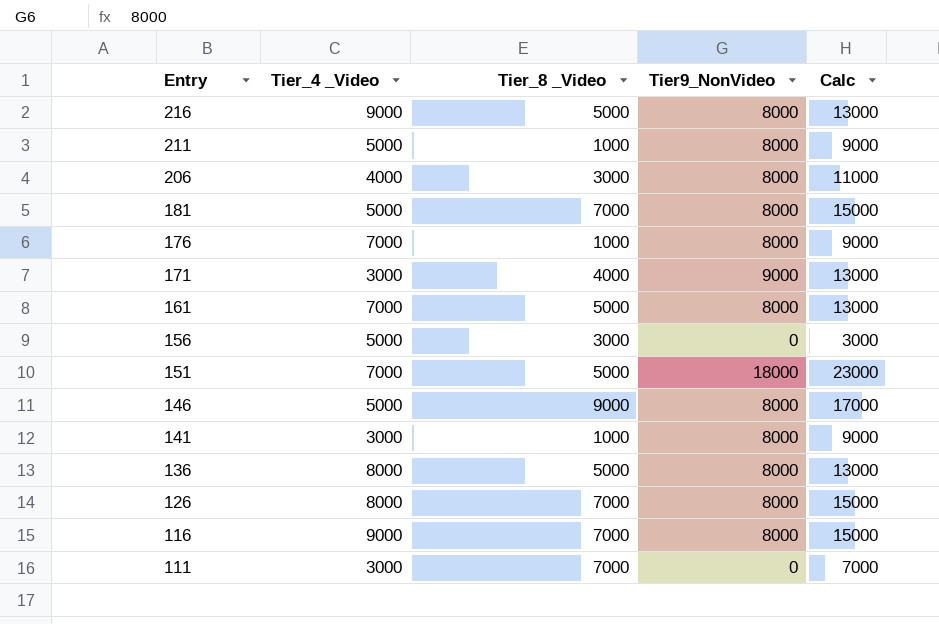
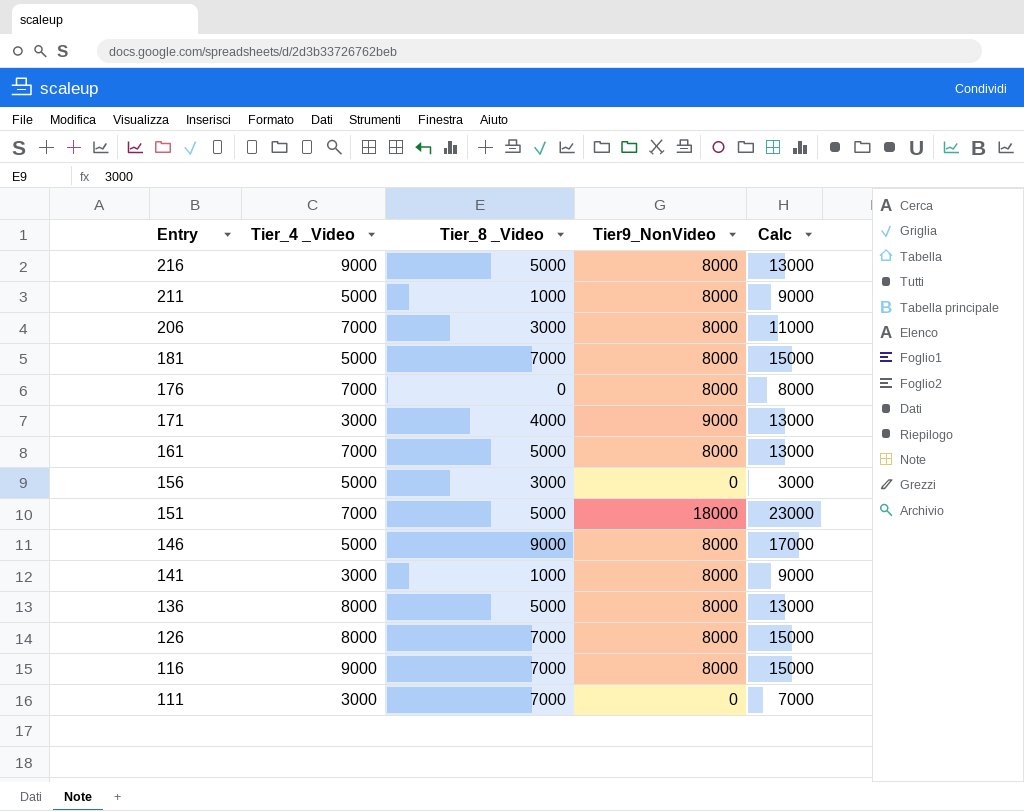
206 | Tier_4 _Video: 4000 -> 7000
176 | Tier_8 _Video: 1000 -> 0
176 | Calc: 9000 -> 8000

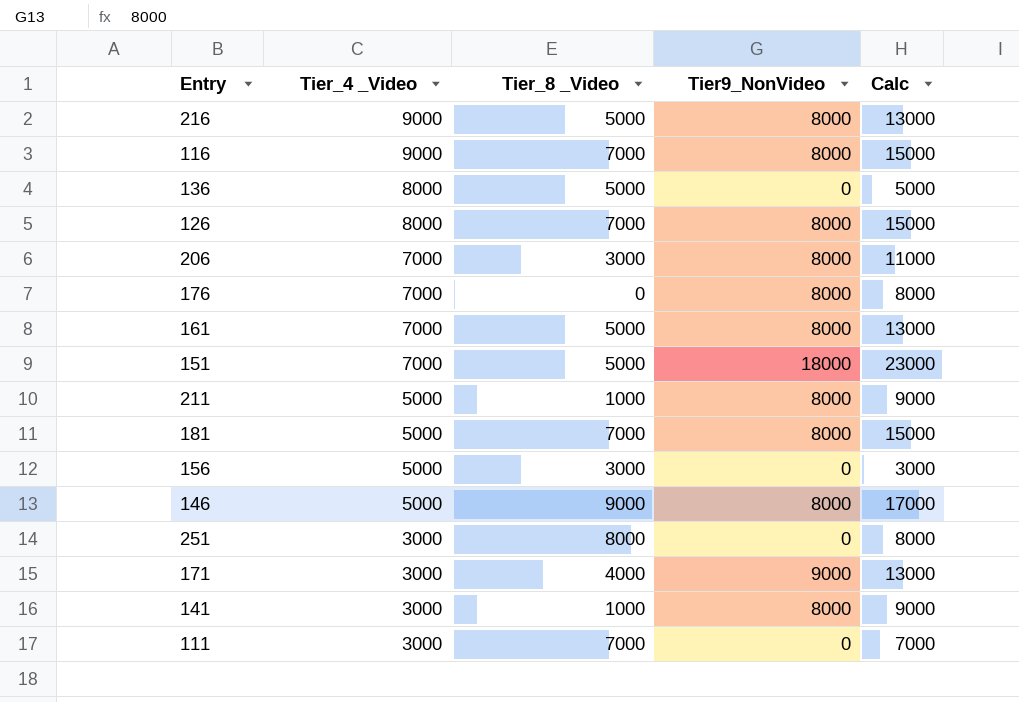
row order: Entry descending -> Tier_4 _Video descending
136 | Tier9_NonVideo: 8000 -> 0
136 | Calc: 13000 -> 5000
row 251: none -> 3000 | 8000 | 0 | 8000

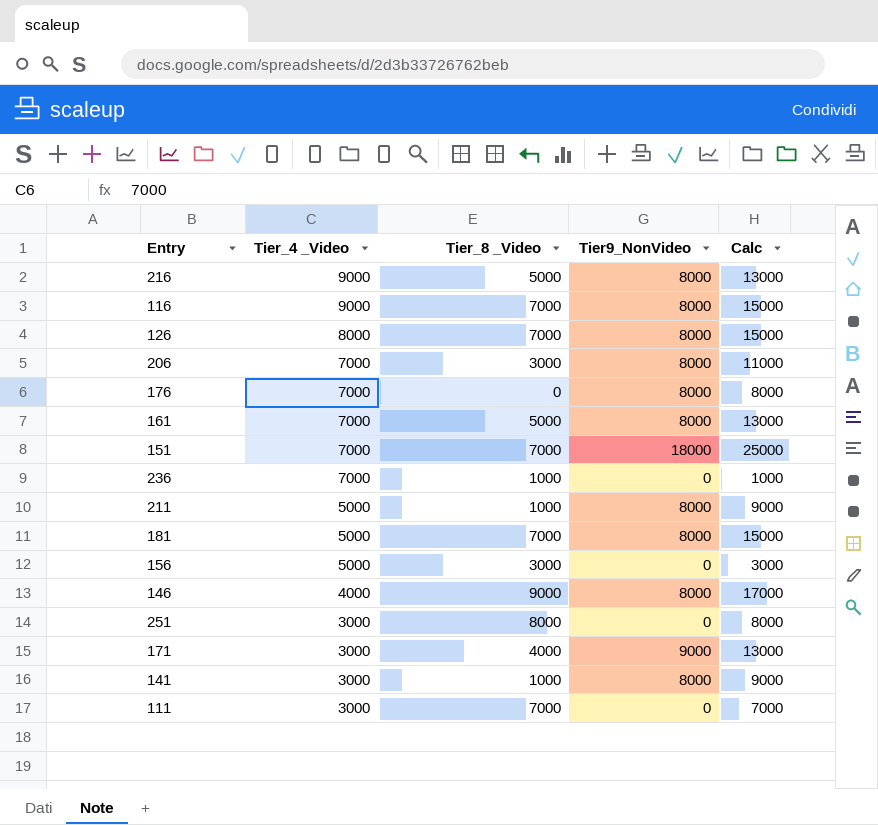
row 136: 8000 | 5000 | 0 | 5000 -> none
151 | Tier_8 _Video: 5000 -> 7000
151 | Calc: 23000 -> 25000
row 236: none -> 7000 | 1000 | 0 | 1000
146 | Tier_4 _Video: 5000 -> 4000

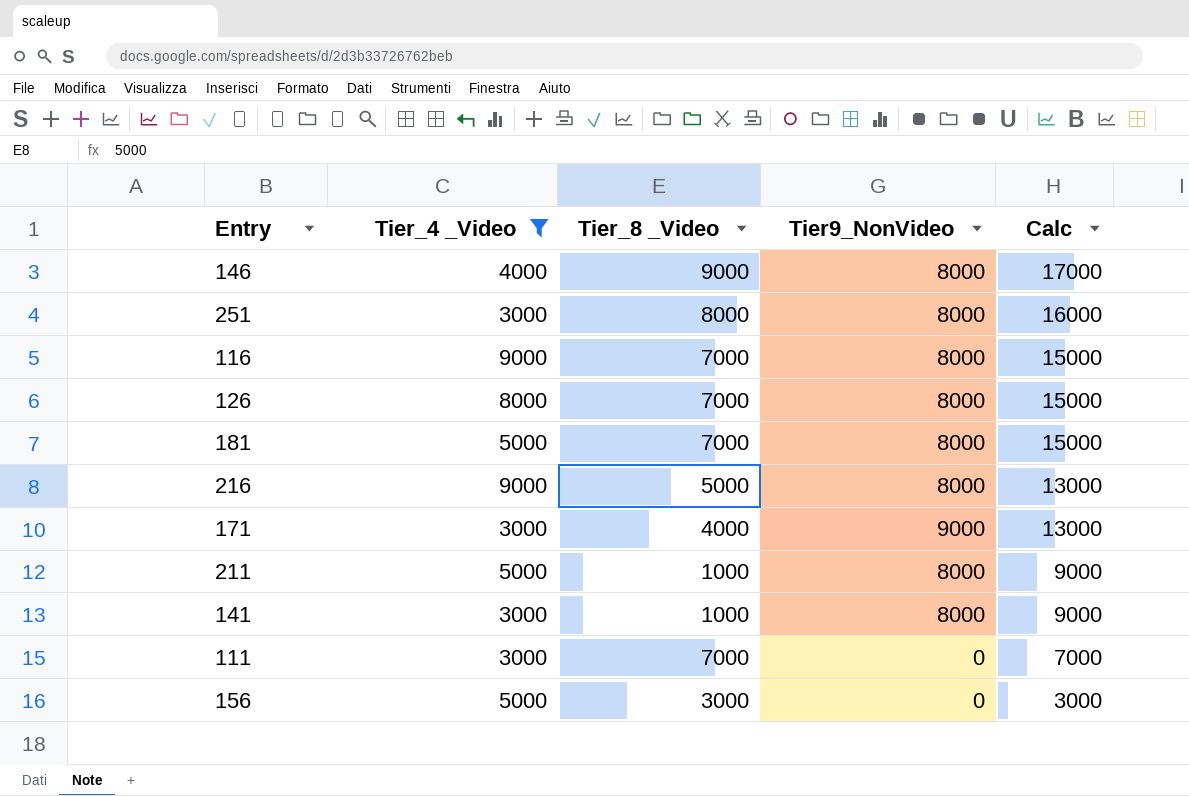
filter: none -> Tier_4 _Video != 7000
row order: Tier_4 _Video descending -> Calc descending
251 | Tier9_NonVideo: 0 -> 8000
251 | Calc: 8000 -> 16000

